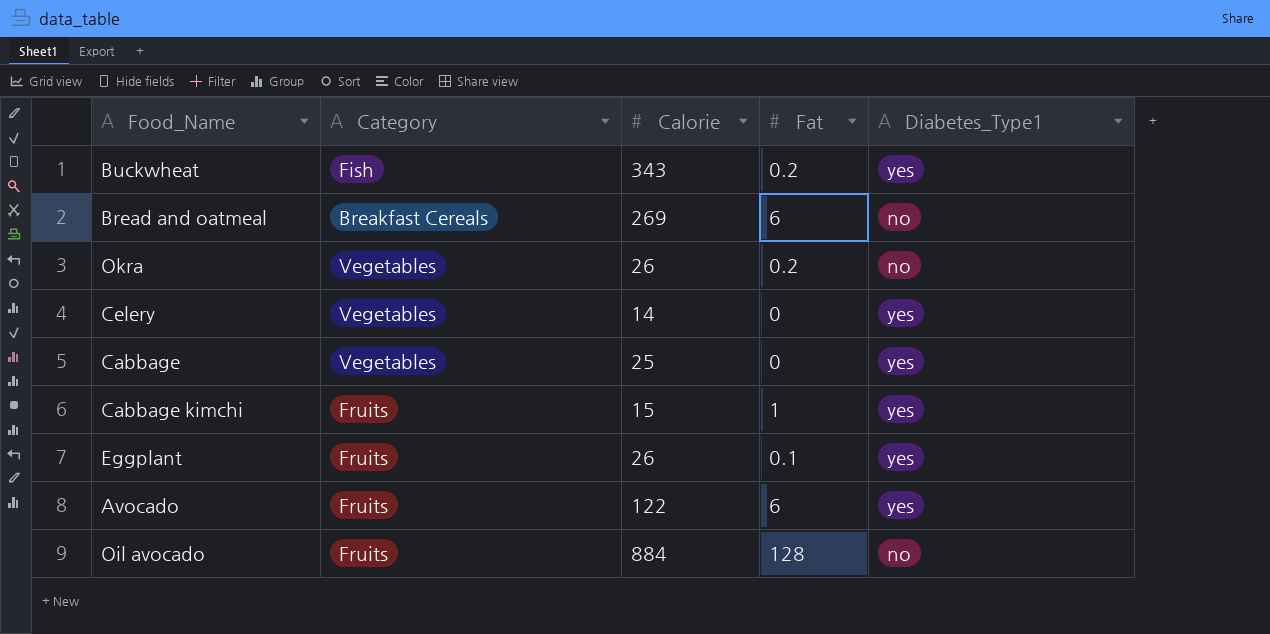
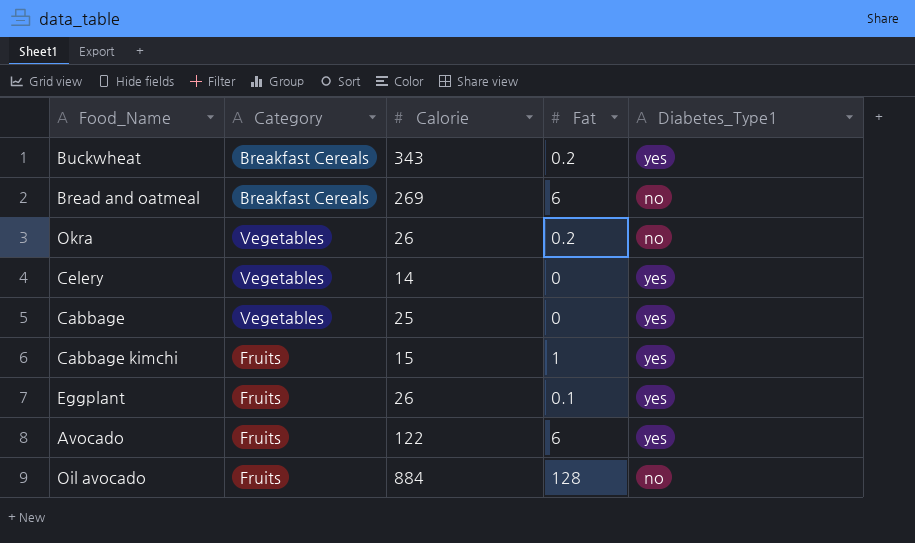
Buckwheat | Category: Fish -> Breakfast Cereals

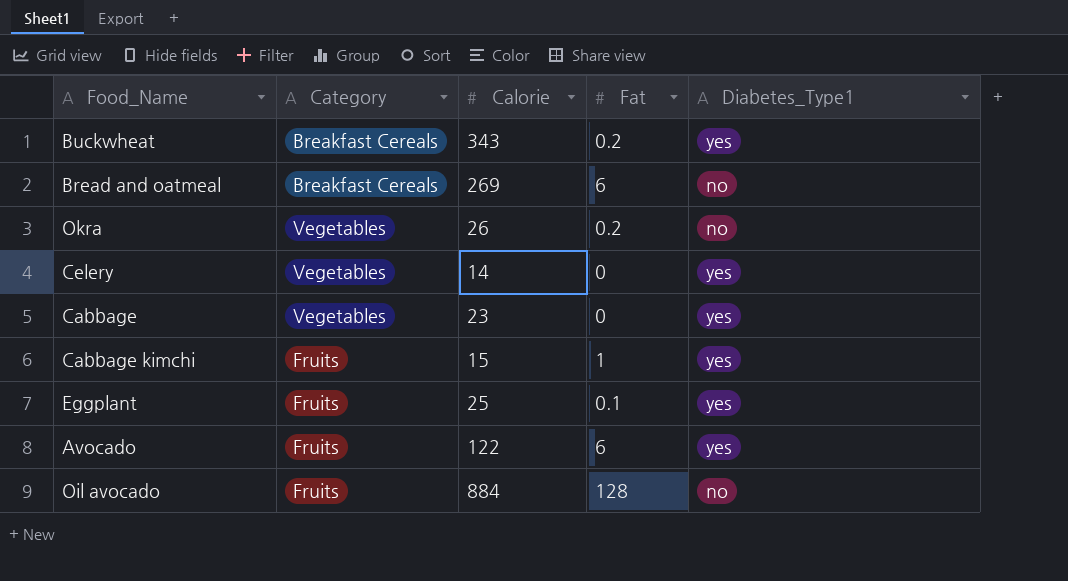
Cabbage | Calorie: 25 -> 23
Eggplant | Calorie: 26 -> 25

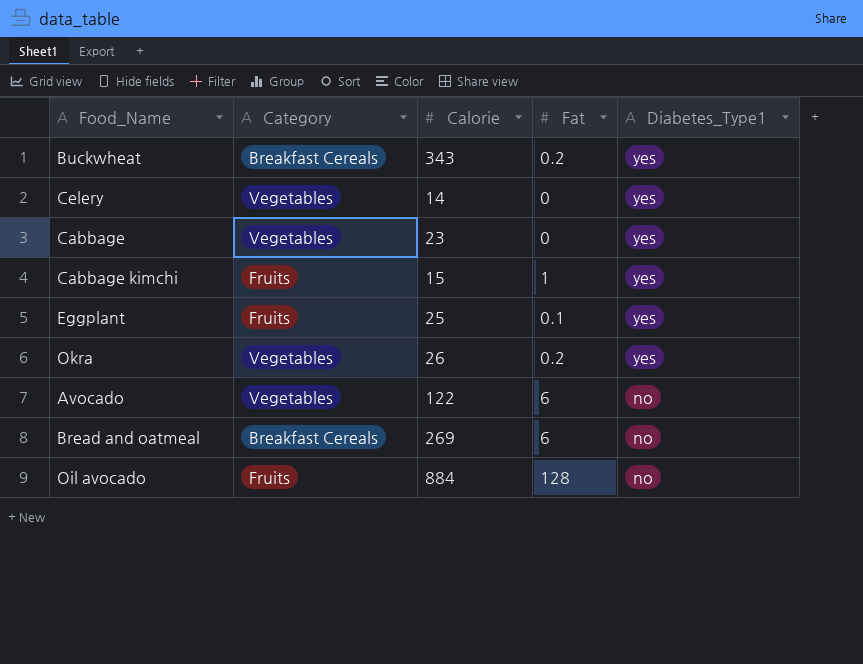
row order: none -> Diabetes_Type1 descending
Okra | Diabetes_Type1: no -> yes
Avocado | Category: Fruits -> Vegetables
Avocado | Diabetes_Type1: yes -> no

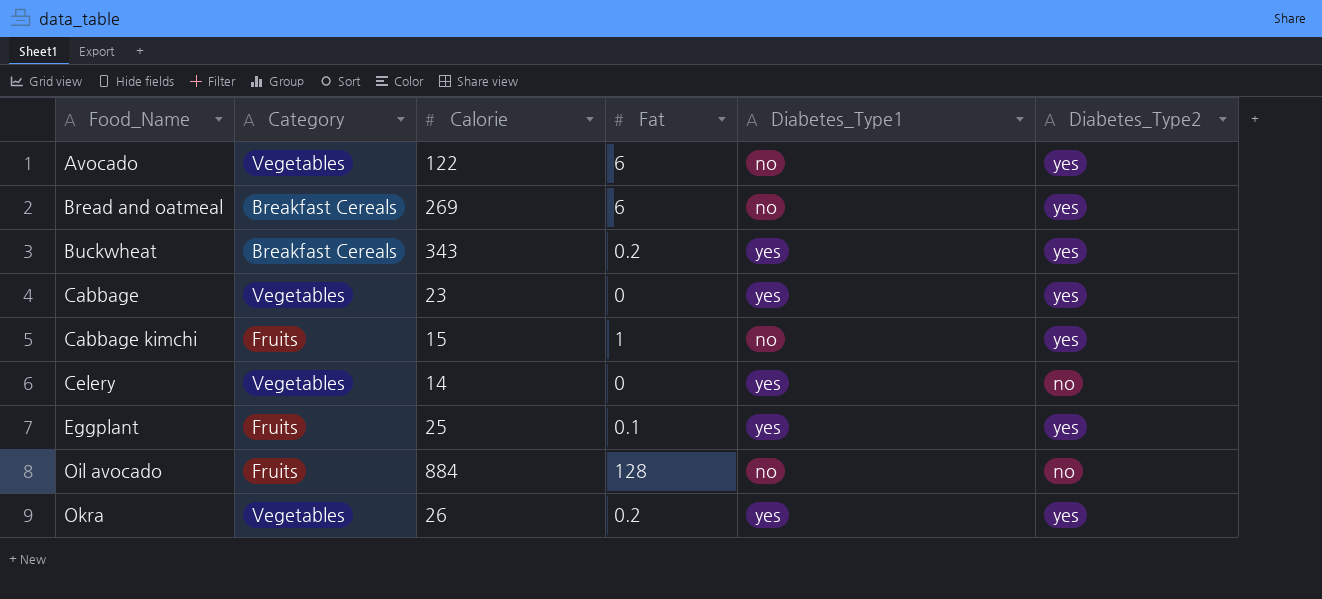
row order: Diabetes_Type1 descending -> Food_Name ascending
column Diabetes_Type2 | position: none -> 6
Cabbage kimchi | Diabetes_Type1: yes -> no

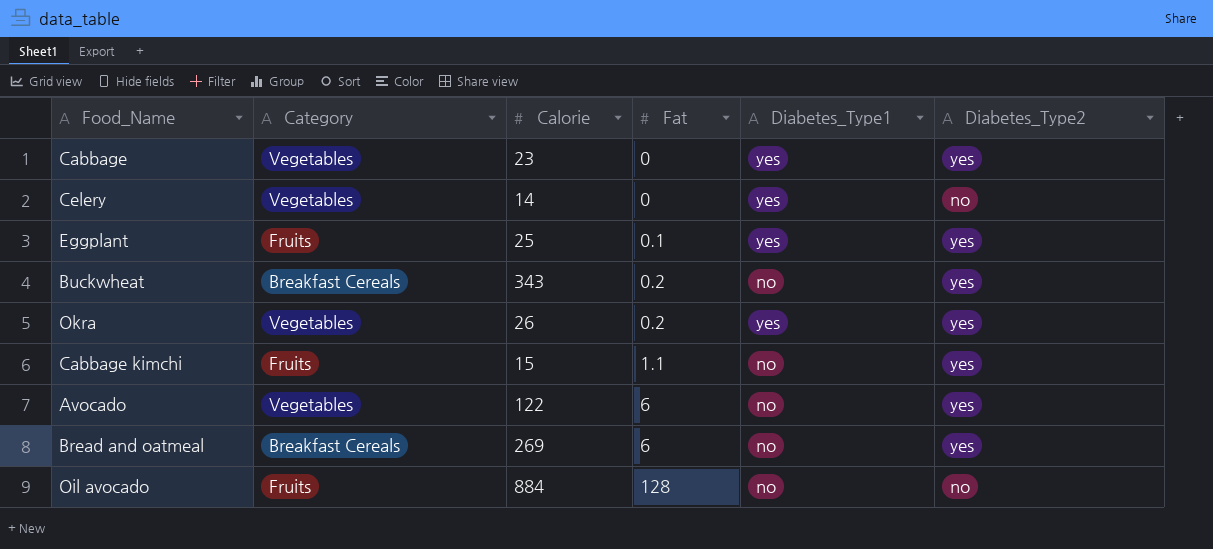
row order: Food_Name ascending -> Fat ascending
Buckwheat | Diabetes_Type1: yes -> no
Cabbage kimchi | Fat: 1 -> 1.1

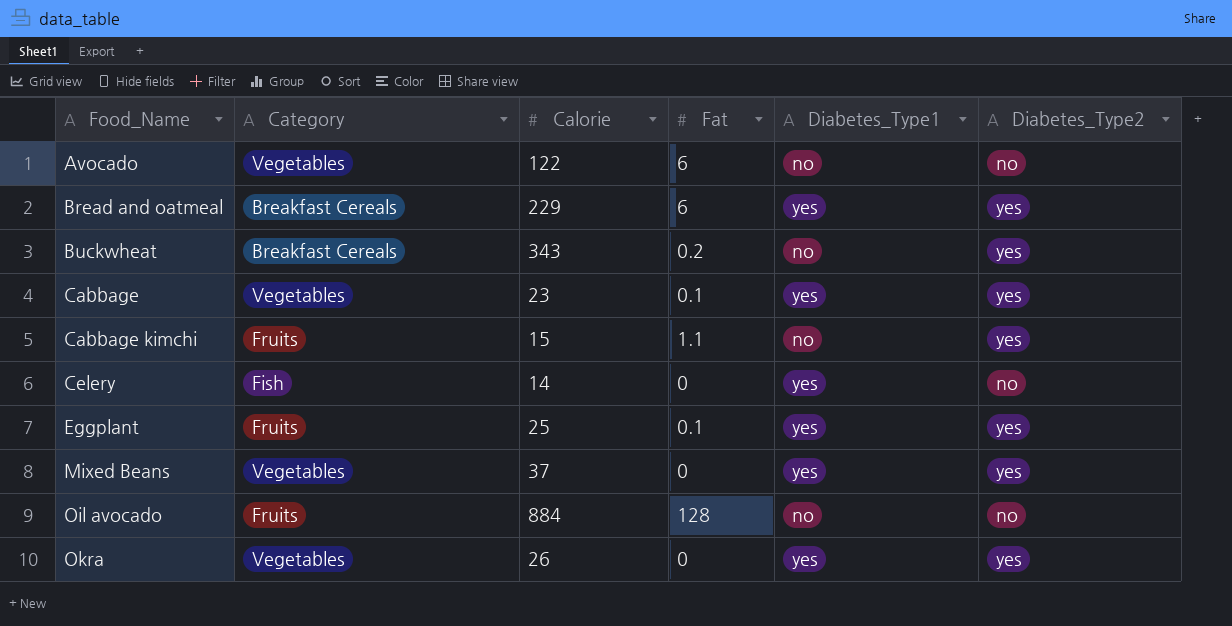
row order: Fat ascending -> Food_Name ascending
Avocado | Diabetes_Type2: yes -> no
Bread and oatmeal | Calorie: 269 -> 229
Bread and oatmeal | Diabetes_Type1: no -> yes
Cabbage | Fat: 0 -> 0.1
Celery | Category: Vegetables -> Fish
row Mixed Beans: none -> Vegetables | 37 | 0 | yes | yes
Okra | Fat: 0.2 -> 0

